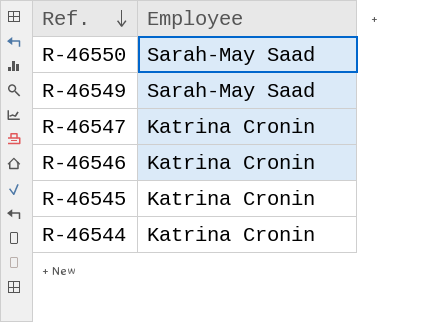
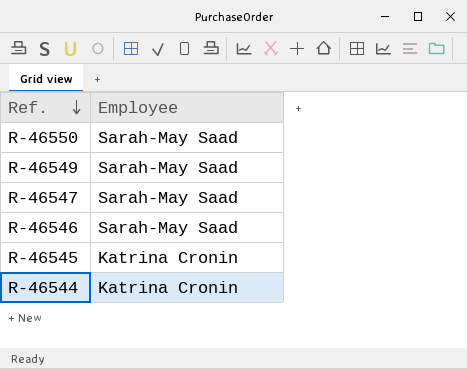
R-46547 | Employee: Katrina Cronin -> Sarah-May Saad
R-46546 | Employee: Katrina Cronin -> Sarah-May Saad

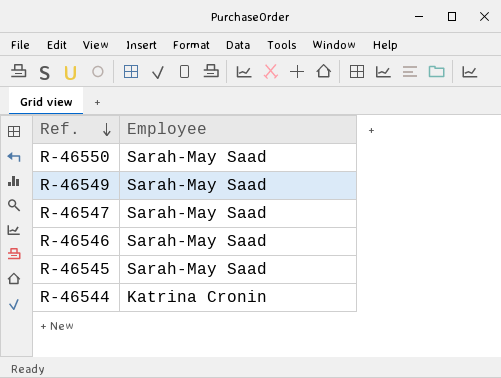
R-46545 | Employee: Katrina Cronin -> Sarah-May Saad

